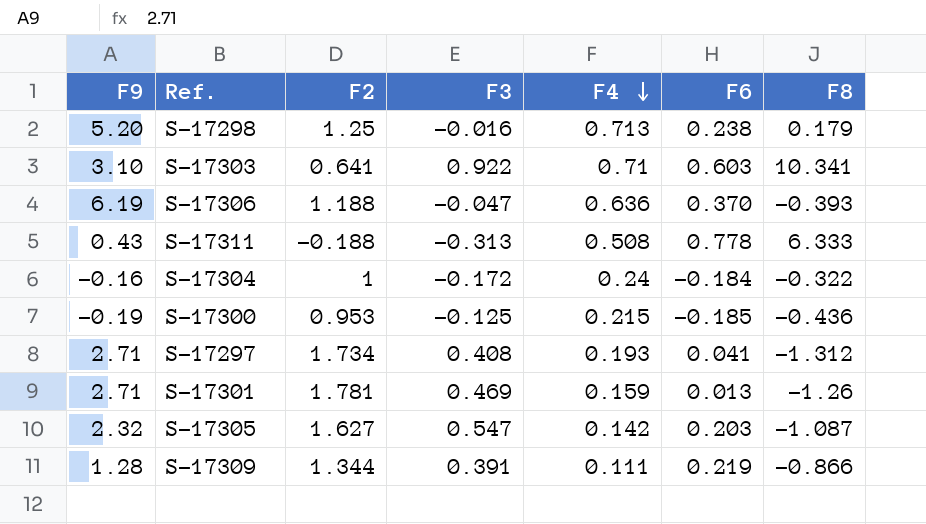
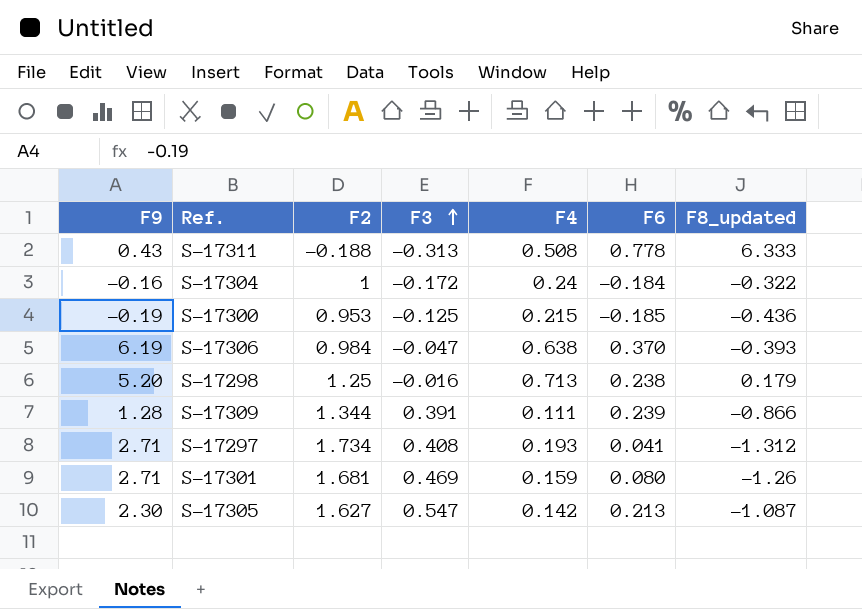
row order: F4 descending -> F3 ascending
column name: F8 -> F8_updated
row S-17303: 3.10 | 0.641 | 0.922 | 0.71 | 0.603 | 10.341 -> none
S-17306 | F2: 1.188 -> 0.984
S-17306 | F4: 0.636 -> 0.638
S-17309 | F6: 0.219 -> 0.239
S-17301 | F2: 1.781 -> 1.681
S-17301 | F6: 0.013 -> 0.080
S-17305 | F9: 2.32 -> 2.30
S-17305 | F6: 0.203 -> 0.213

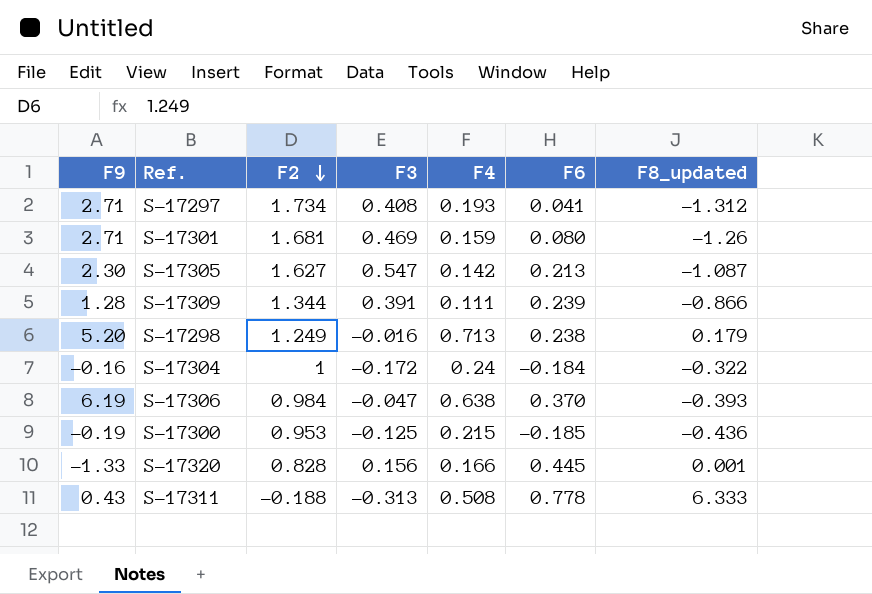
row order: F3 ascending -> F2 descending
S-17298 | F2: 1.25 -> 1.249
row S-17320: none -> -1.33 | 0.828 | 0.156 | 0.166 | 0.445 | 0.001

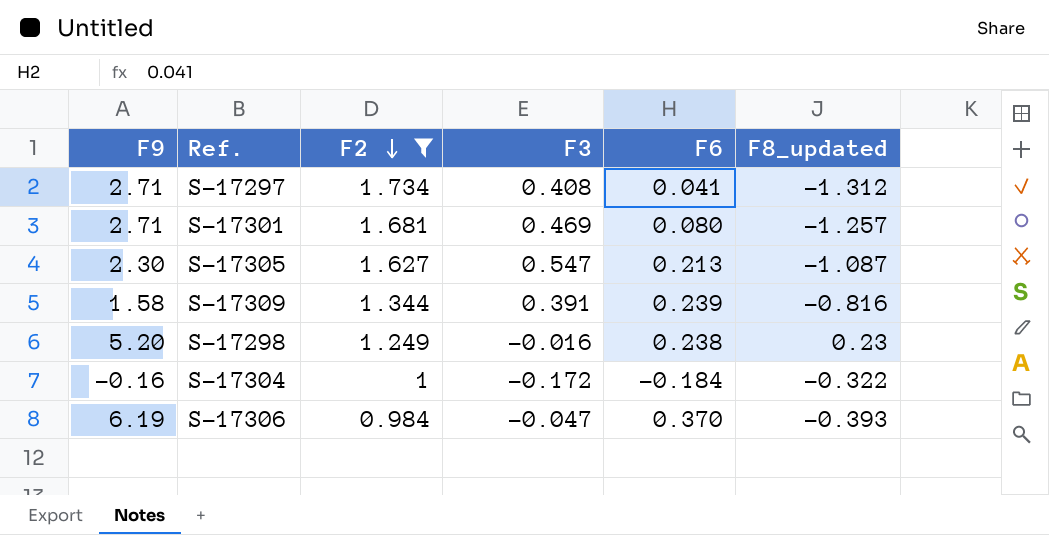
filter: none -> F2 >= 0.984
column F4 | position: 5 -> none
S-17301 | F8_updated: -1.26 -> -1.257
S-17309 | F9: 1.28 -> 1.58
S-17309 | F8_updated: -0.866 -> -0.816
S-17298 | F8_updated: 0.179 -> 0.23

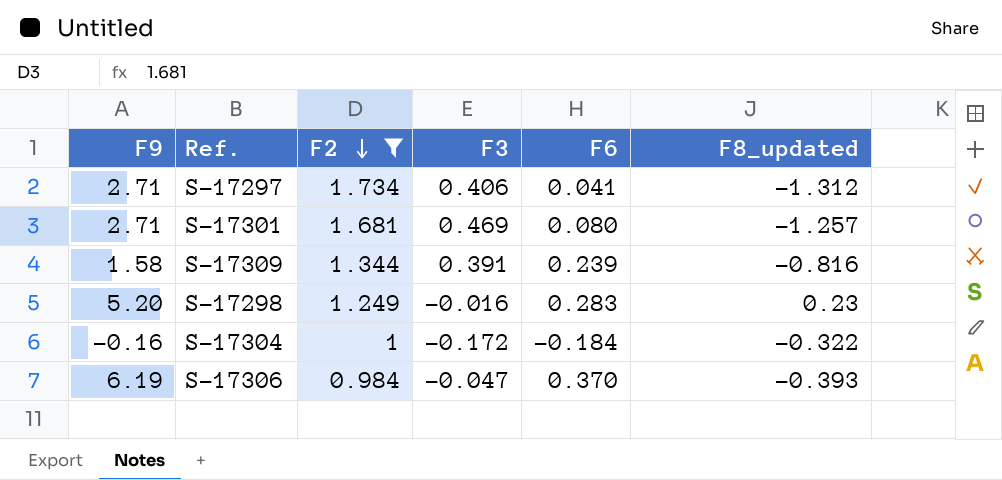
row S-17305: 2.30 | 1.627 | 0.547 | 0.213 | -1.087 -> none
S-17297 | F3: 0.408 -> 0.406
S-17298 | F6: 0.238 -> 0.283

